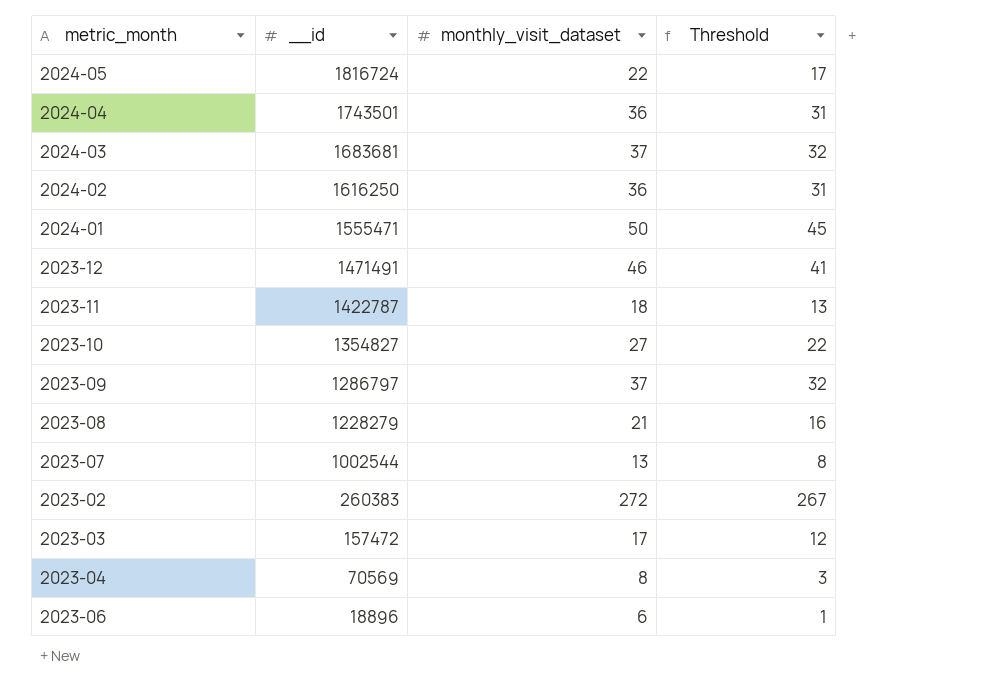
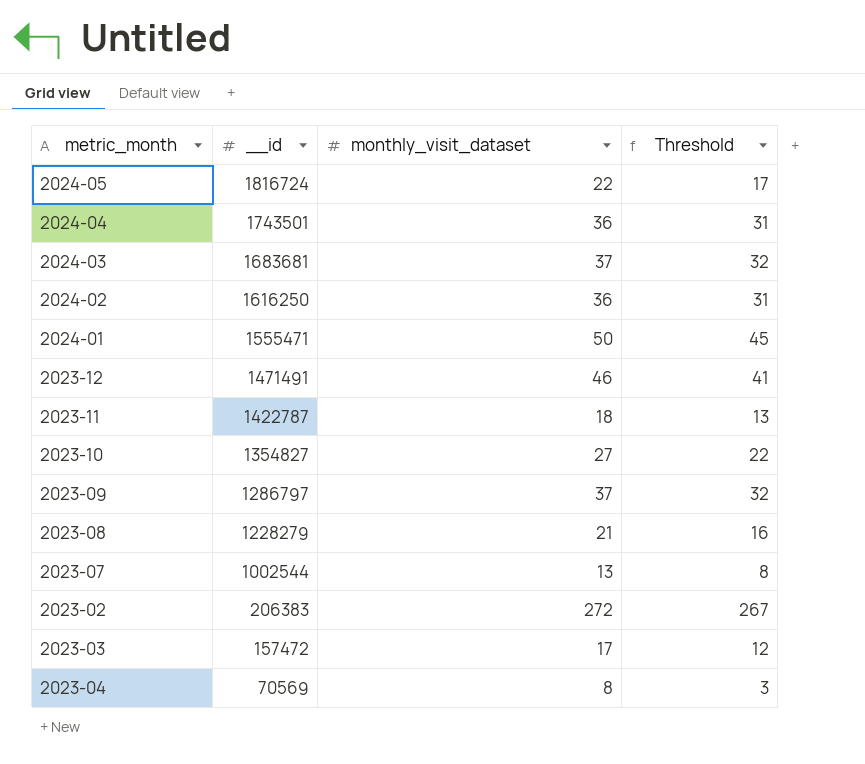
row 2023-06: 18896 | 6 | 1 -> none
2023-02 | __id: 260383 -> 206383

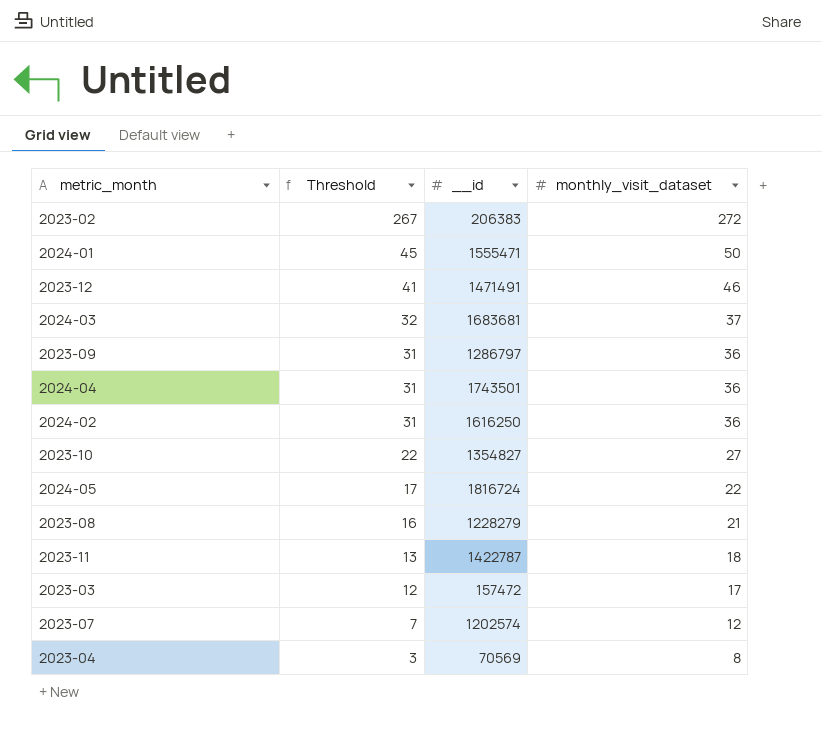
row order: __id descending -> Threshold descending
column Threshold | position: 4 -> 2
2023-09 | Threshold: 32 -> 31
2023-09 | monthly_visit_dataset: 37 -> 36
2023-07 | Threshold: 8 -> 7
2023-07 | __id: 1002544 -> 1202574
2023-07 | monthly_visit_dataset: 13 -> 12

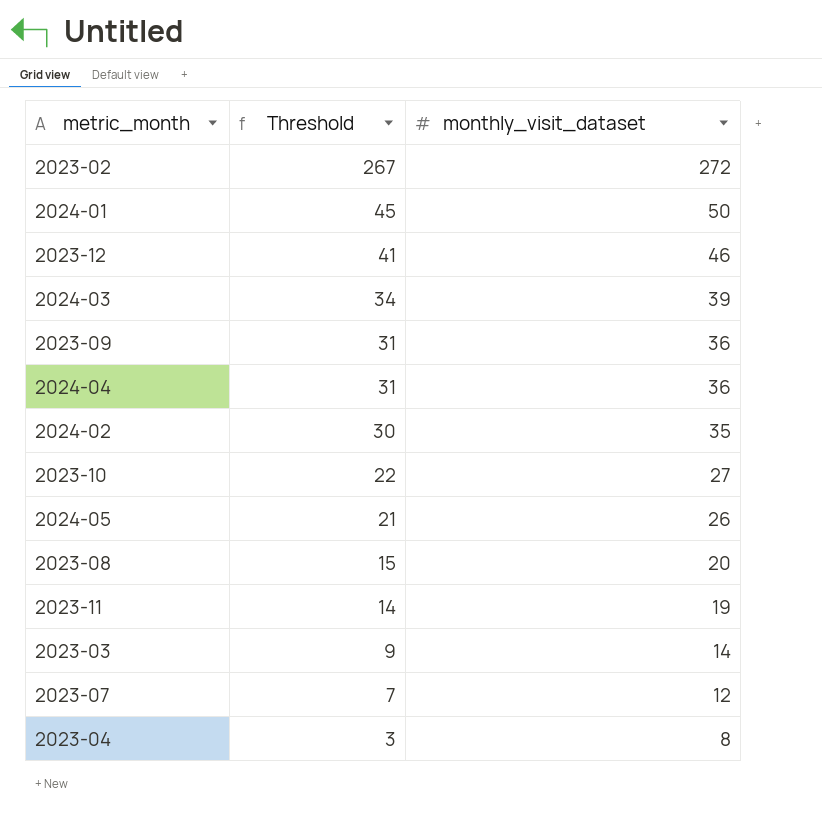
column __id | position: 3 -> none
2024-03 | Threshold: 32 -> 34
2024-03 | monthly_visit_dataset: 37 -> 39
2024-02 | Threshold: 31 -> 30
2024-02 | monthly_visit_dataset: 36 -> 35
2024-05 | Threshold: 17 -> 21
2024-05 | monthly_visit_dataset: 22 -> 26
2023-08 | Threshold: 16 -> 15
2023-08 | monthly_visit_dataset: 21 -> 20
2023-11 | Threshold: 13 -> 14
2023-11 | monthly_visit_dataset: 18 -> 19
2023-03 | Threshold: 12 -> 9
2023-03 | monthly_visit_dataset: 17 -> 14

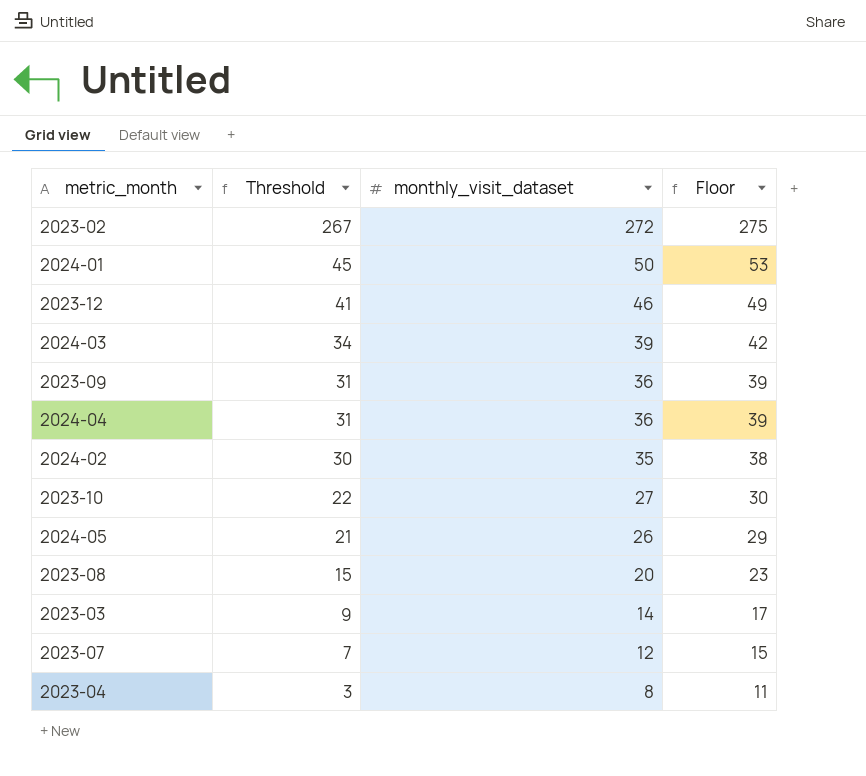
column Floor | formula: none -> [monthly_visit_dataset] + 3
row 2023-11: 14 | 19 -> none

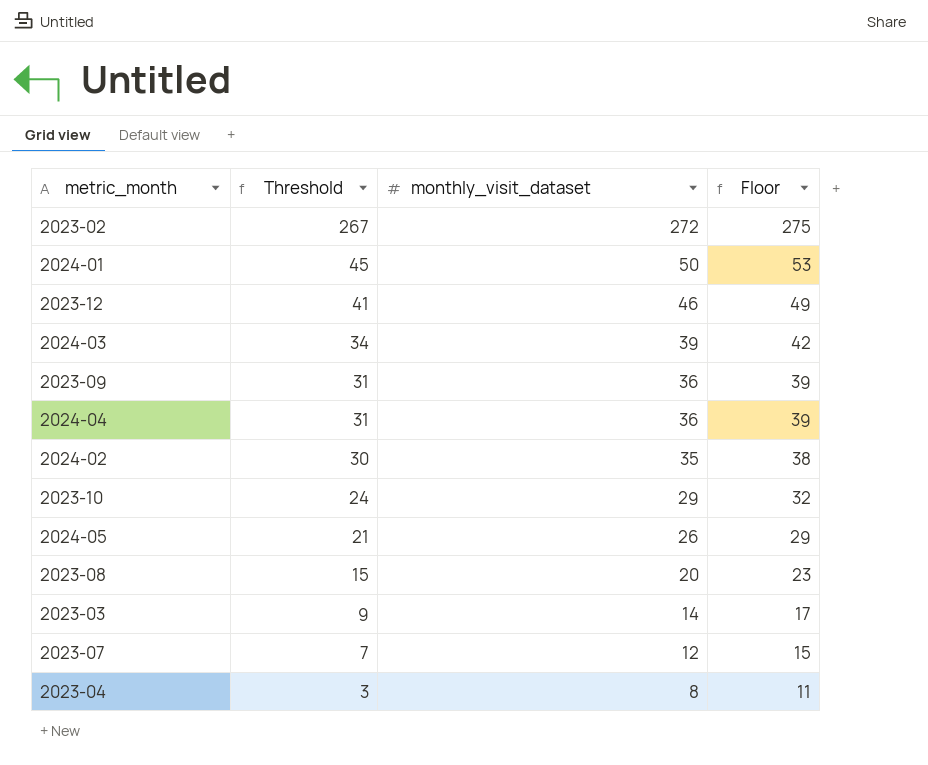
2023-10 | Threshold: 22 -> 24
2023-10 | monthly_visit_dataset: 27 -> 29
2023-10 | Floor: 30 -> 32

